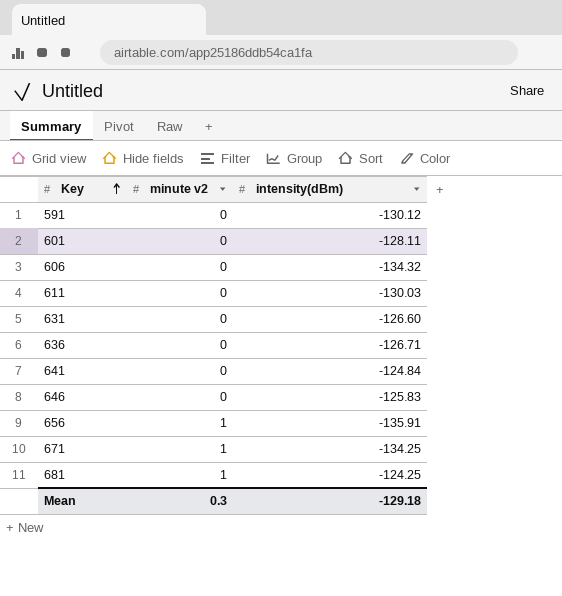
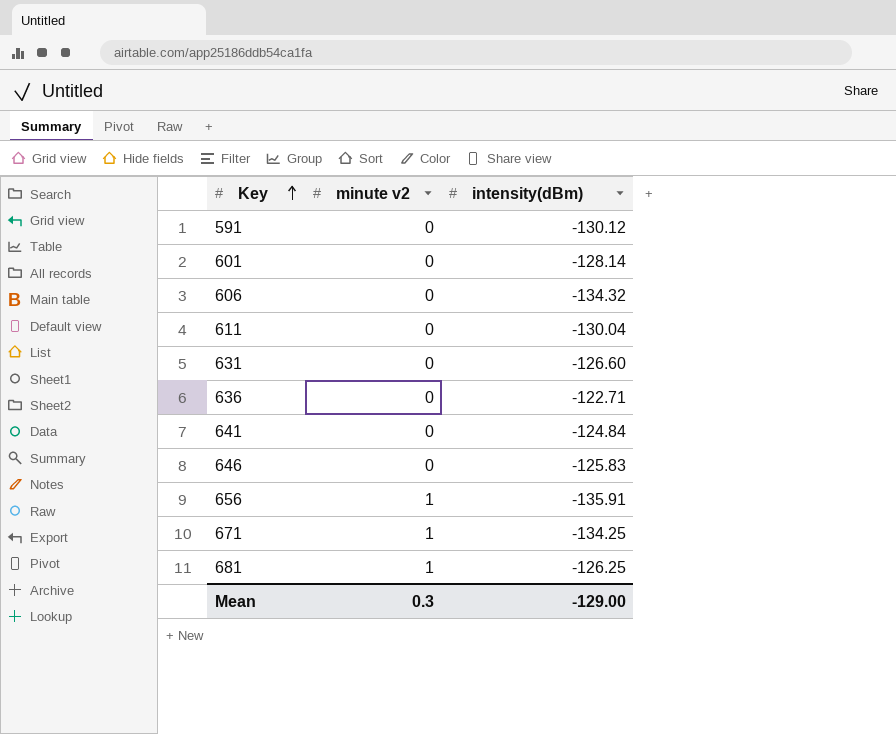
601 | intensity(dBm): -128.11 -> -128.14
611 | intensity(dBm): -130.03 -> -130.04
636 | intensity(dBm): -126.71 -> -122.71
681 | intensity(dBm): -124.25 -> -126.25
Mean | intensity(dBm): -129.18 -> -129.00

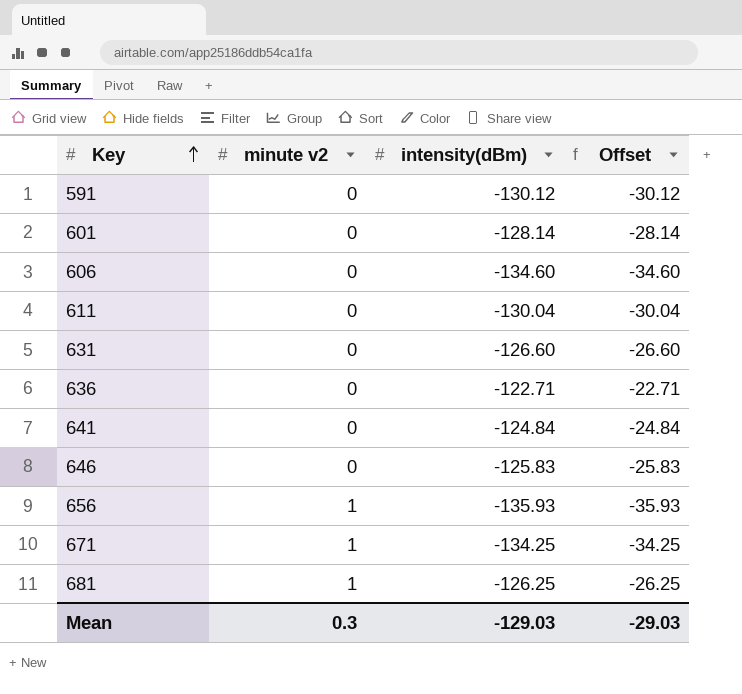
column Offset | formula: none -> [intensity(dBm)] + 100
606 | intensity(dBm): -134.32 -> -134.60
656 | intensity(dBm): -135.91 -> -135.93
Mean | intensity(dBm): -129.00 -> -129.03

